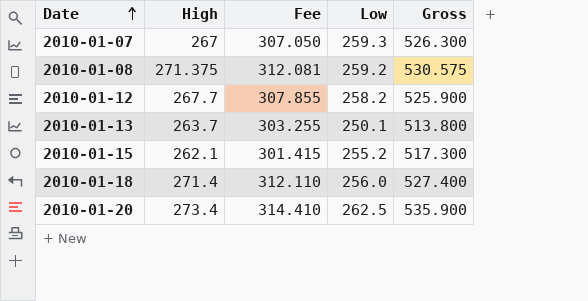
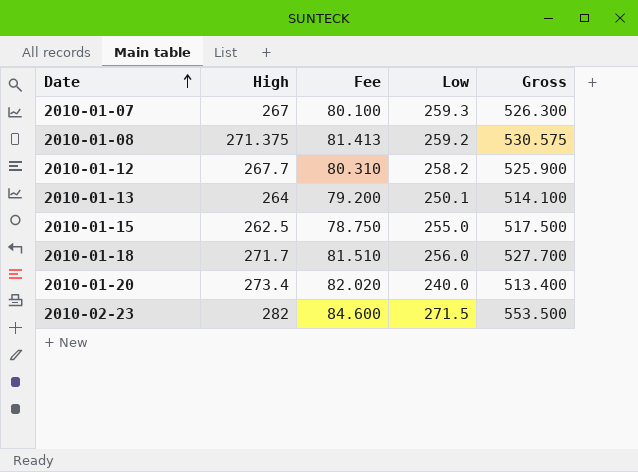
column Fee | formula: [High] * 1.15 -> [High] * 0.3
2010-01-13 | High: 263.7 -> 264
2010-01-13 | Gross: 513.800 -> 514.100
2010-01-15 | High: 262.1 -> 262.5
2010-01-15 | Low: 255.2 -> 255.0
2010-01-15 | Gross: 517.300 -> 517.500
2010-01-18 | High: 271.4 -> 271.7
2010-01-18 | Gross: 527.400 -> 527.700
2010-01-20 | Low: 262.5 -> 240.0
2010-01-20 | Gross: 535.900 -> 513.400
row 2010-02-23: none -> 282 | 84.600 | 271.5 | 553.500

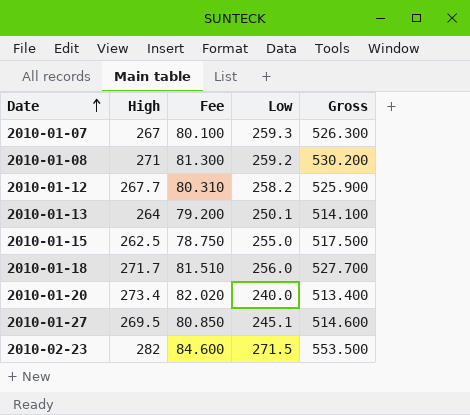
2010-01-08 | High: 271.375 -> 271
2010-01-08 | Fee: 81.413 -> 81.300
2010-01-08 | Gross: 530.575 -> 530.200
row 2010-01-27: none -> 269.5 | 80.850 | 245.1 | 514.600

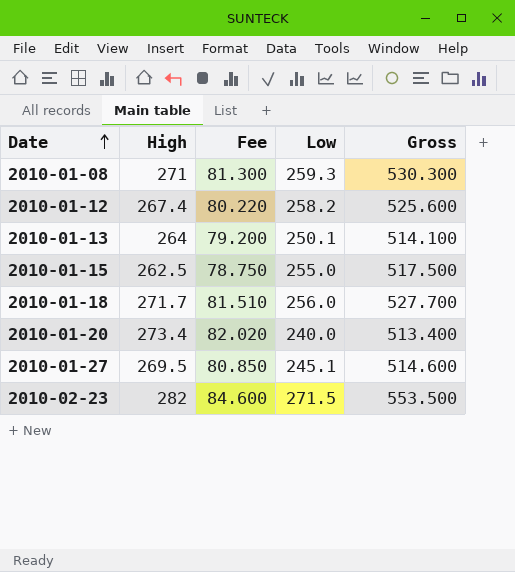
row 2010-01-07: 267 | 80.100 | 259.3 | 526.300 -> none
2010-01-08 | Low: 259.2 -> 259.3
2010-01-08 | Gross: 530.200 -> 530.300
2010-01-12 | High: 267.7 -> 267.4
2010-01-12 | Fee: 80.310 -> 80.220
2010-01-12 | Gross: 525.900 -> 525.600

